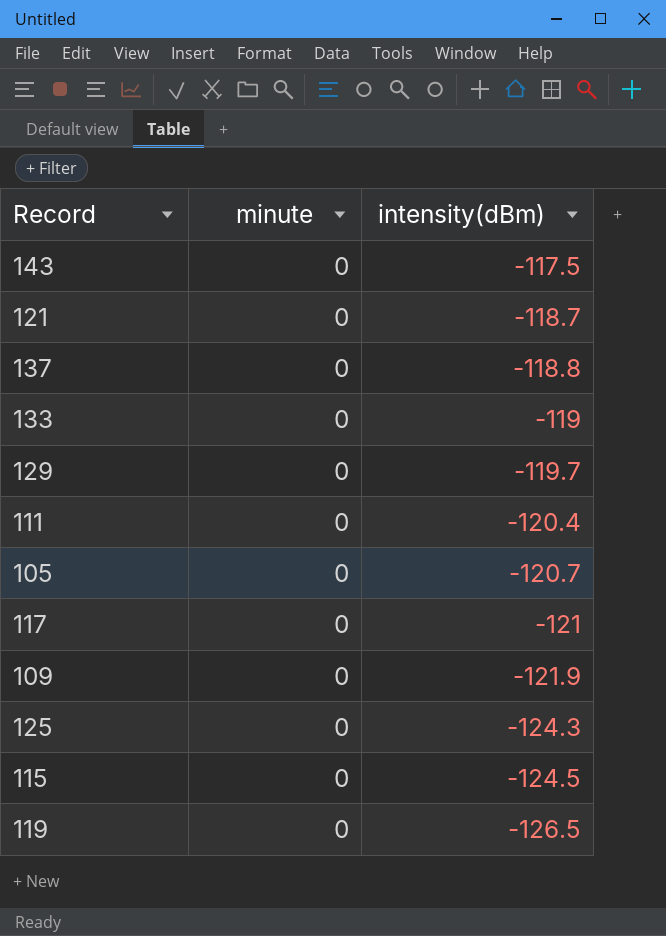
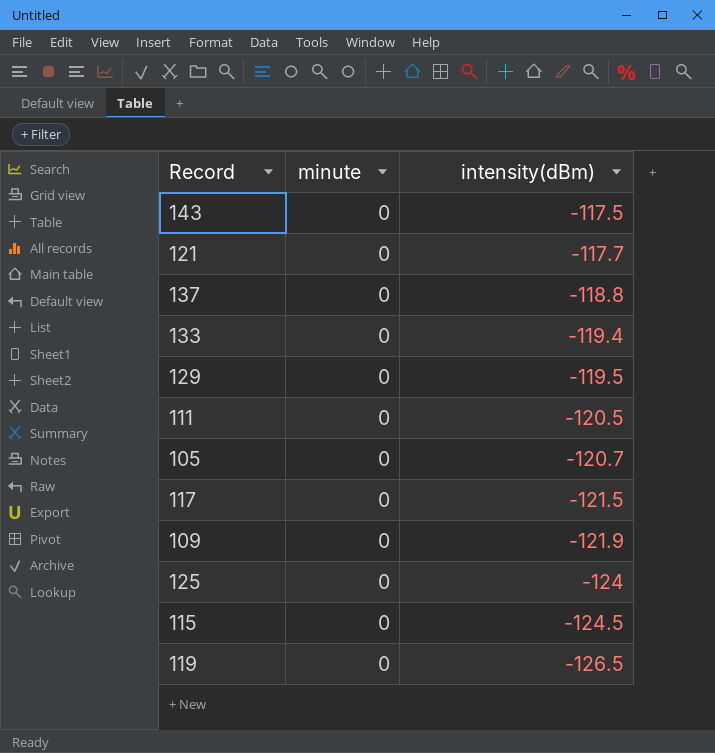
121 | intensity(dBm): -118.7 -> -117.7
133 | intensity(dBm): -119 -> -119.4
129 | intensity(dBm): -119.7 -> -119.5
111 | intensity(dBm): -120.4 -> -120.5
117 | intensity(dBm): -121 -> -121.5
125 | intensity(dBm): -124.3 -> -124

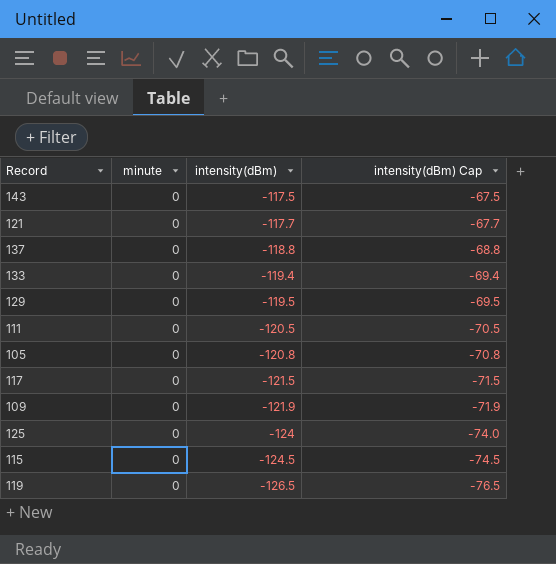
column intensity(dBm) Cap | formula: none -> [intensity(dBm)] + 50
105 | intensity(dBm): -120.7 -> -120.8

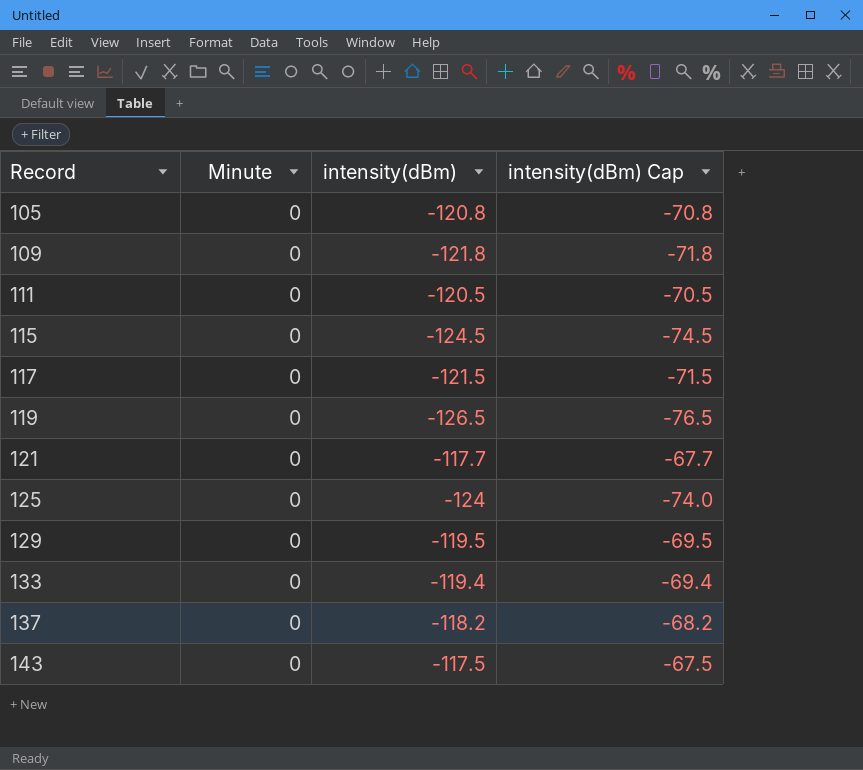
row order: intensity(dBm) descending -> Record ascending
column name: minute -> Minute
109 | intensity(dBm): -121.9 -> -121.8
109 | intensity(dBm) Cap: -71.9 -> -71.8
137 | intensity(dBm): -118.8 -> -118.2
137 | intensity(dBm) Cap: -68.8 -> -68.2

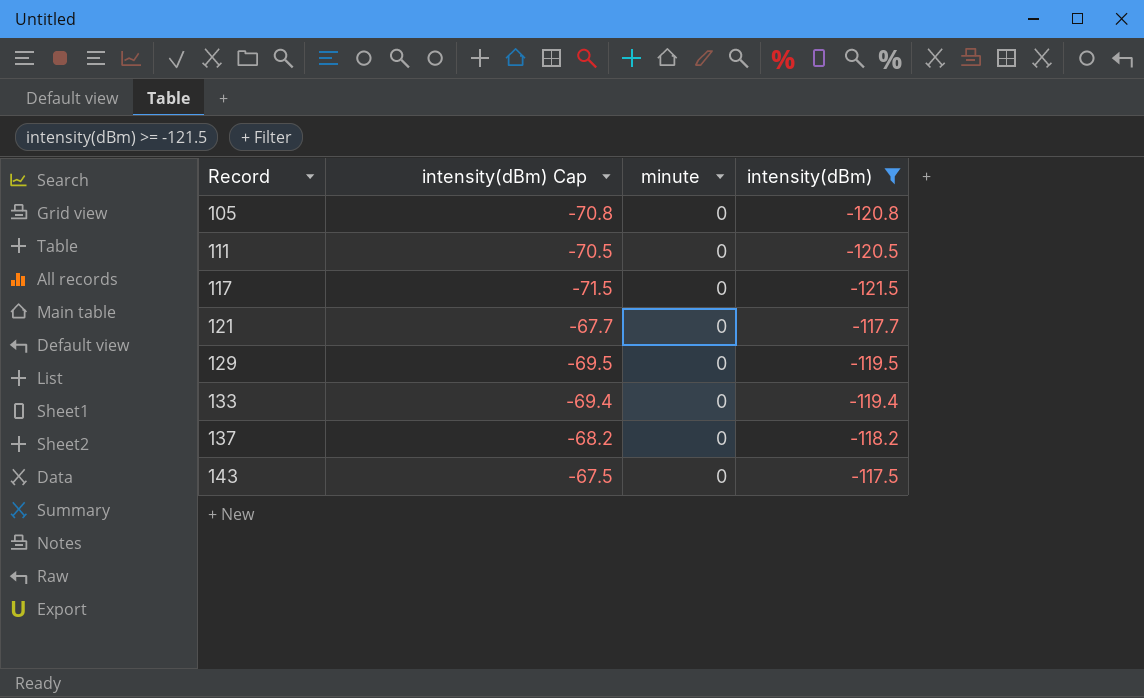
filter: none -> intensity(dBm) >= -121.5
column intensity(dBm) Cap | position: 4 -> 2
column name: Minute -> minute

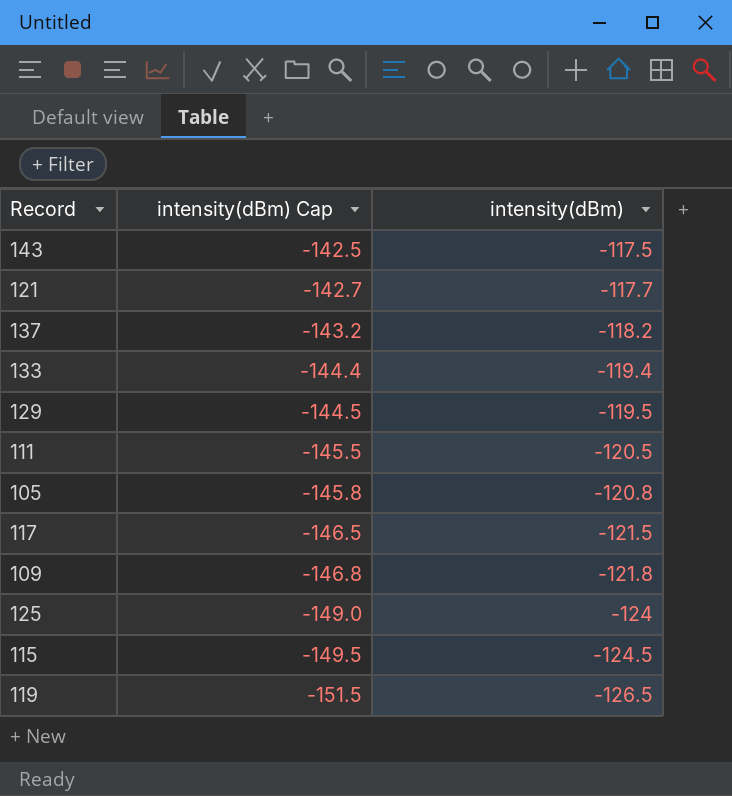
filter: intensity(dBm) >= -121.5 -> none
row order: Record ascending -> intensity(dBm) Cap descending
column minute | position: 3 -> none
column intensity(dBm) Cap | formula: [intensity(dBm)] + 50 -> [intensity(dBm)] - 25

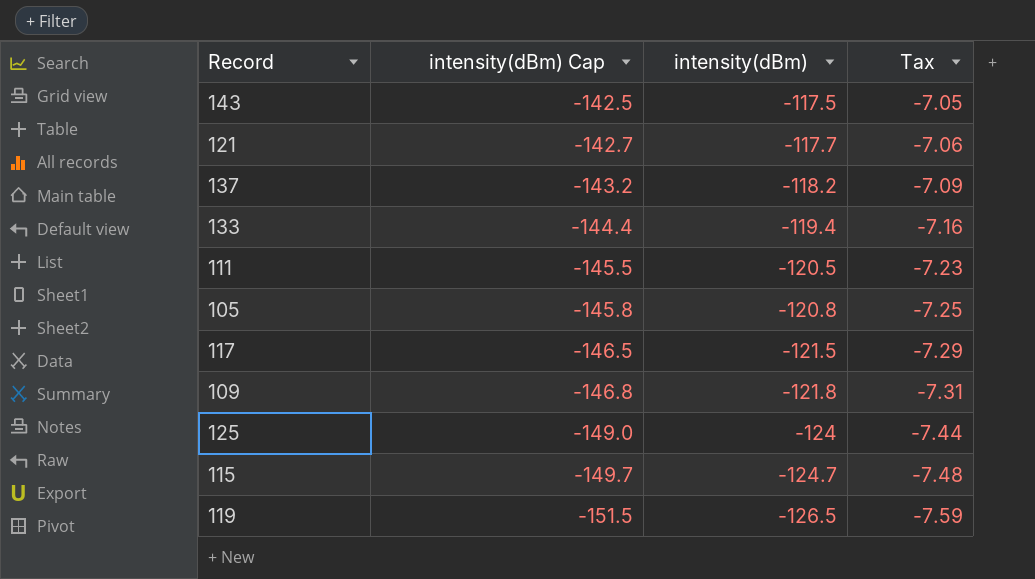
column Tax | formula: none -> [intensity(dBm)] * 0.06
row 129: -144.5 | -119.5 -> none
115 | intensity(dBm) Cap: -149.5 -> -149.7
115 | intensity(dBm): -124.5 -> -124.7

